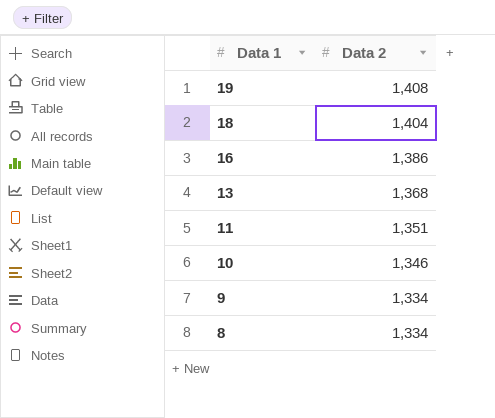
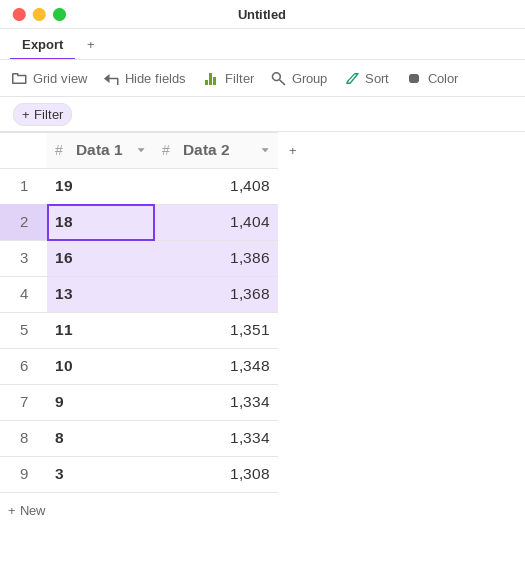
10 | Data 2: 1,346 -> 1,348
row 3: none -> 1,308

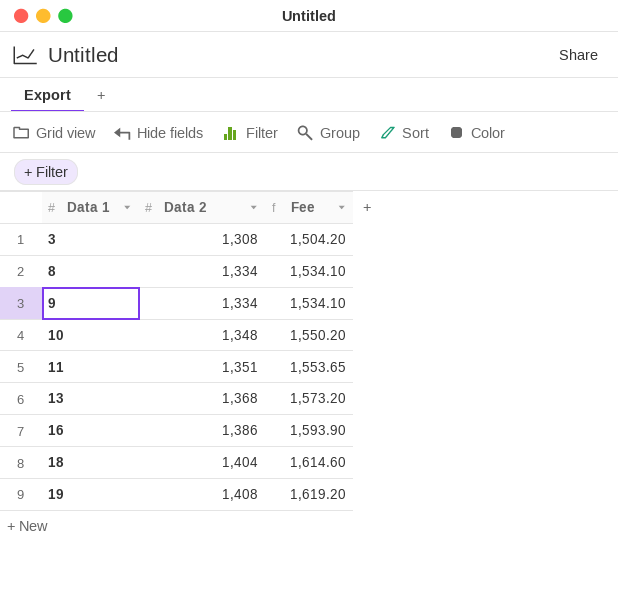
row order: Data 1 descending -> Data 1 ascending
column Fee | formula: none -> [Data 2] * 1.15

